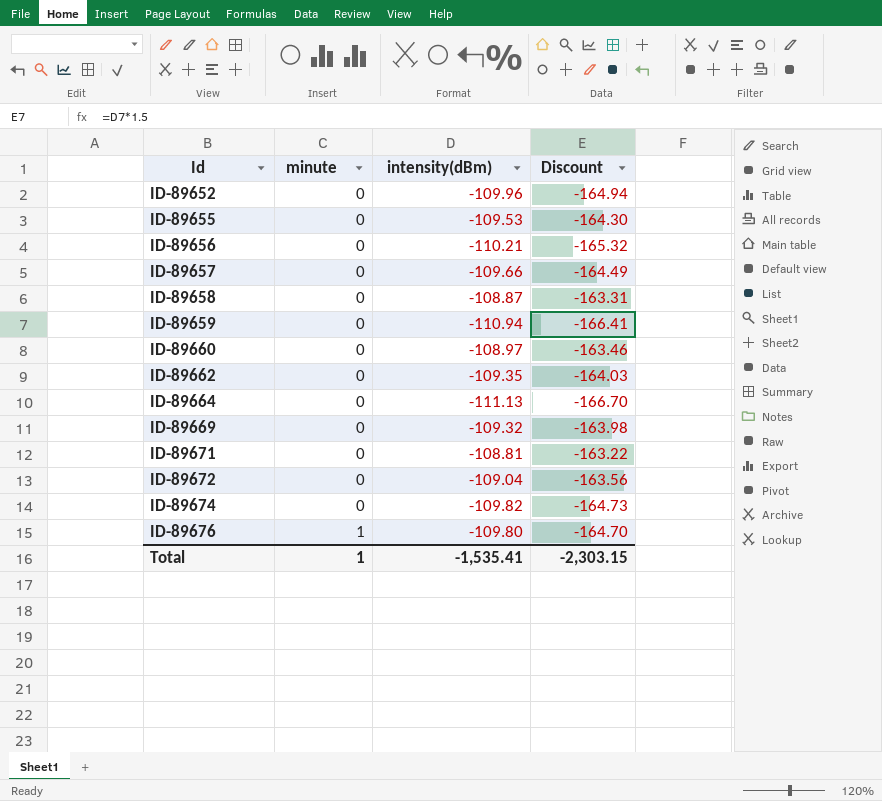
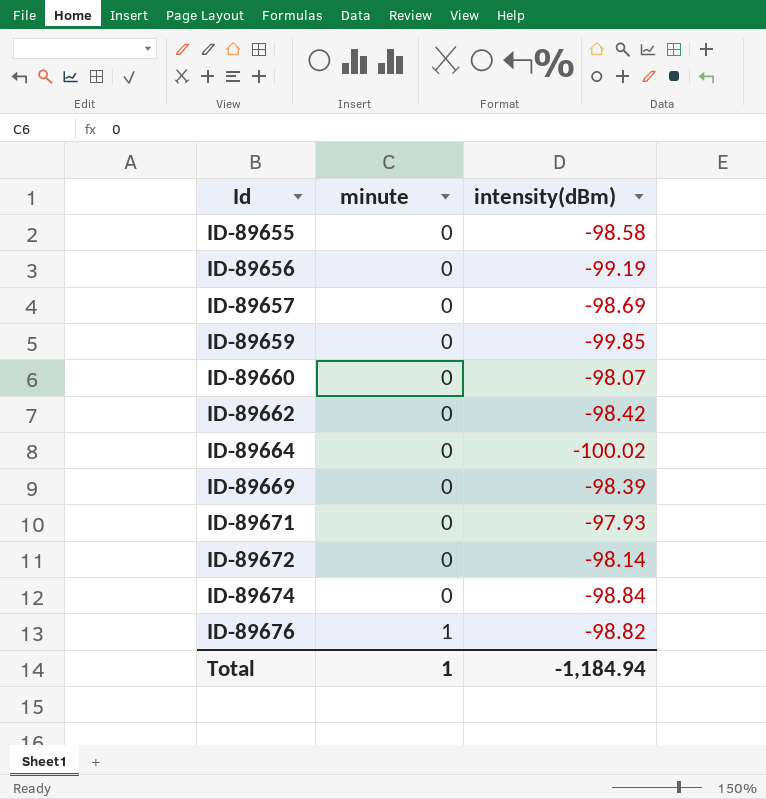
column Discount | formula: [intensity(dBm)] * 1.5 -> none
row ID-89652: 0 | -109.96 | -164.94 -> none
row ID-89658: 0 | -108.87 | -163.31 -> none
ID-89655 | intensity(dBm): -109.53 -> -98.58
ID-89656 | intensity(dBm): -110.21 -> -99.19
ID-89657 | intensity(dBm): -109.66 -> -98.69
ID-89659 | intensity(dBm): -110.94 -> -99.85
ID-89660 | intensity(dBm): -108.97 -> -98.07
ID-89662 | intensity(dBm): -109.35 -> -98.42
ID-89664 | intensity(dBm): -111.13 -> -100.02
ID-89669 | intensity(dBm): -109.32 -> -98.39
ID-89671 | intensity(dBm): -108.81 -> -97.93
ID-89672 | intensity(dBm): -109.04 -> -98.14
ID-89674 | intensity(dBm): -109.82 -> -98.84
ID-89676 | intensity(dBm): -109.80 -> -98.82
Total | intensity(dBm): -1,535.41 -> -1,184.94

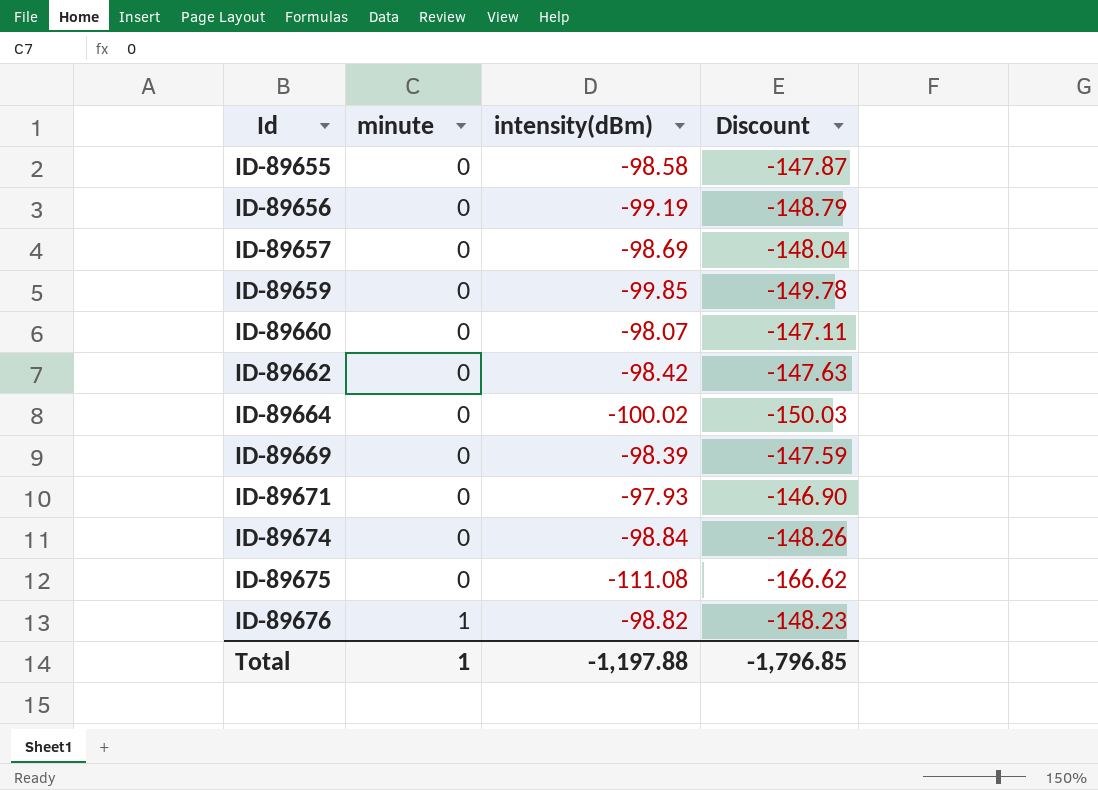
column Discount | formula: none -> [intensity(dBm)] * 1.5
row ID-89672: 0 | -98.14 -> none
row ID-89675: none -> 0 | -111.08 | -166.62
Total | intensity(dBm): -1,184.94 -> -1,197.88

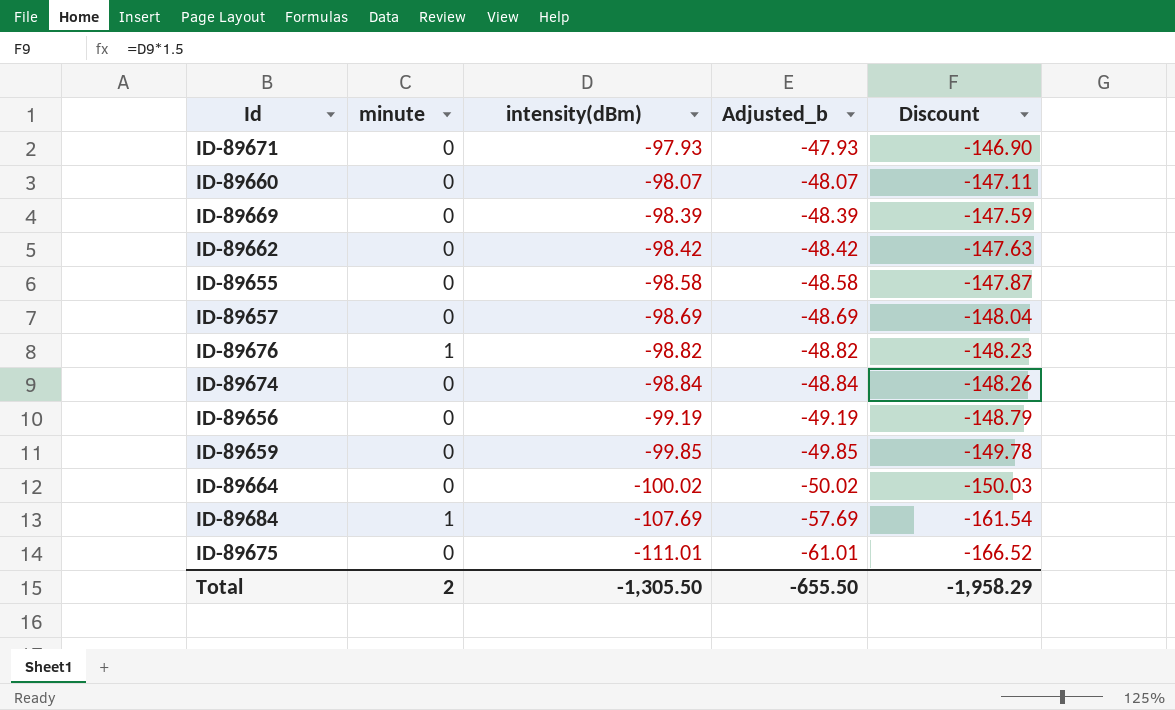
row order: Id ascending -> intensity(dBm) descending
column Adjusted_b | formula: none -> [intensity(dBm)] + 50
row ID-89684: none -> 1 | -107.69 | -57.69 | -161.54
ID-89675 | intensity(dBm): -111.08 -> -111.01
ID-89675 | Discount: -166.62 -> -166.52
Total | minute: 1 -> 2
Total | intensity(dBm): -1,197.88 -> -1,305.50
Total | Discount: -1,796.85 -> -1,958.29

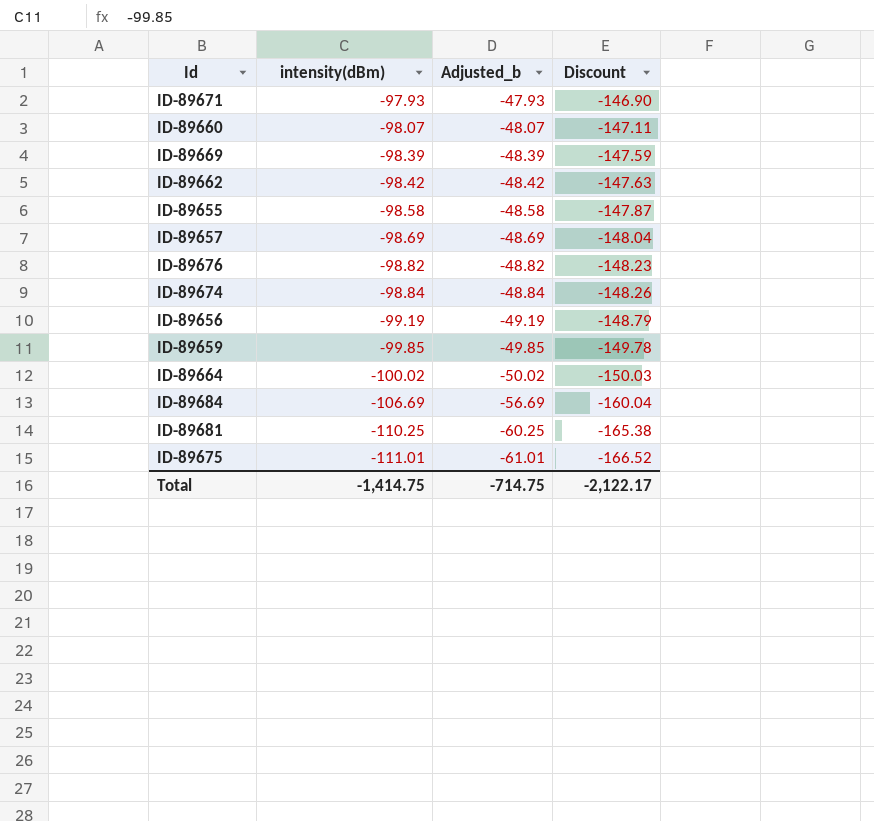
column minute | position: 2 -> none
ID-89684 | intensity(dBm): -107.69 -> -106.69
ID-89684 | Adjusted_b: -57.69 -> -56.69
ID-89684 | Discount: -161.54 -> -160.04
row ID-89681: none -> -110.25 | -60.25 | -165.38
Total | intensity(dBm): -1,305.50 -> -1,414.75
Total | Adjusted_b: -655.50 -> -714.75
Total | Discount: -1,958.29 -> -2,122.17

